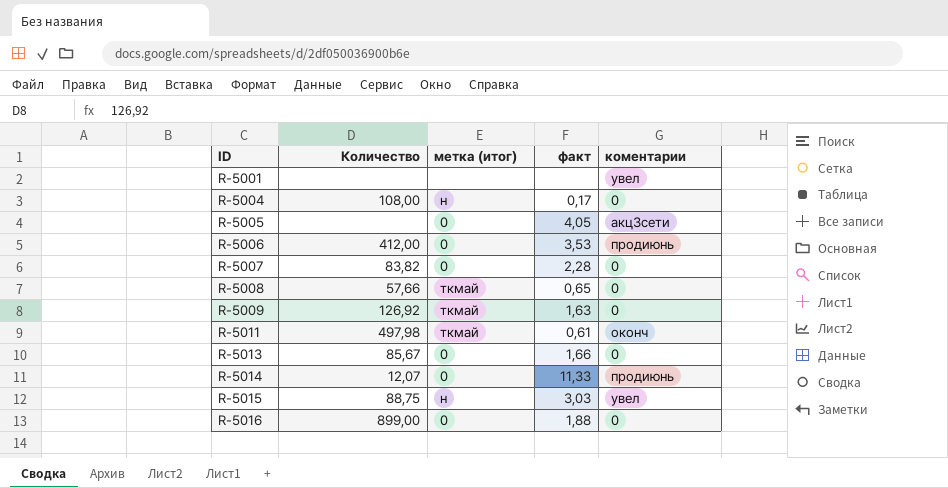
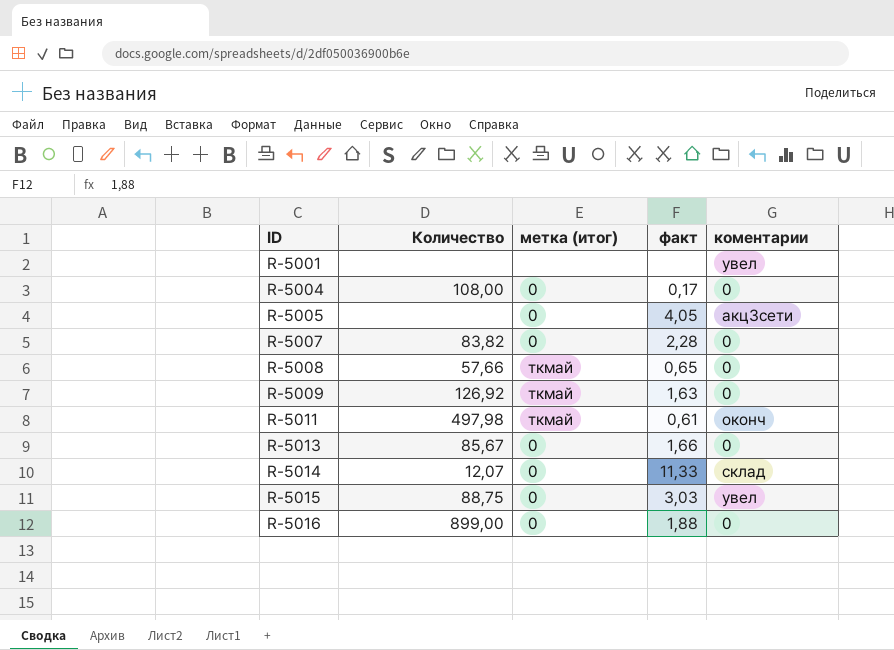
row R-5006: 412,00 | 0 | 3,53 | продиюнь -> none
R-5004 | метка (итог): н -> 0
R-5014 | коментарии: продиюнь -> склад
R-5015 | метка (итог): н -> 0

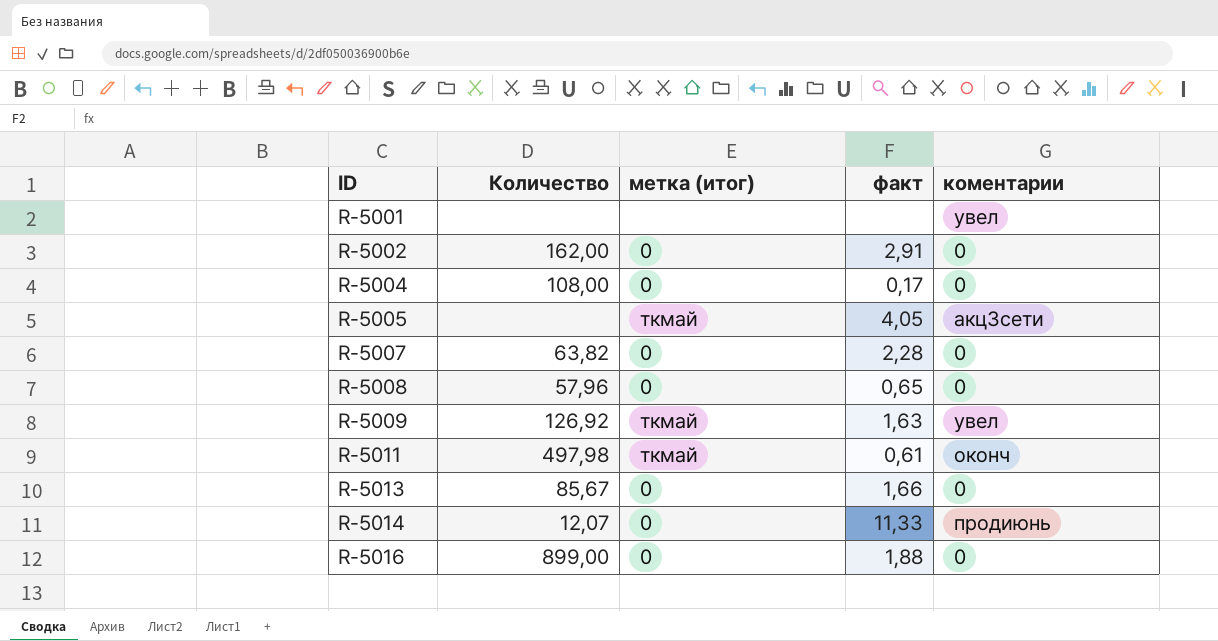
row R-5015: 88,75 | 0 | 3,03 | увел -> none
row R-5002: none -> 162,00 | 0 | 2,91 | 0
R-5005 | метка (итог): 0 -> ткмай
R-5007 | Количество: 83,82 -> 63,82
R-5008 | Количество: 57,66 -> 57,96
R-5008 | метка (итог): ткмай -> 0
R-5009 | коментарии: 0 -> увел
R-5014 | коментарии: склад -> продиюнь

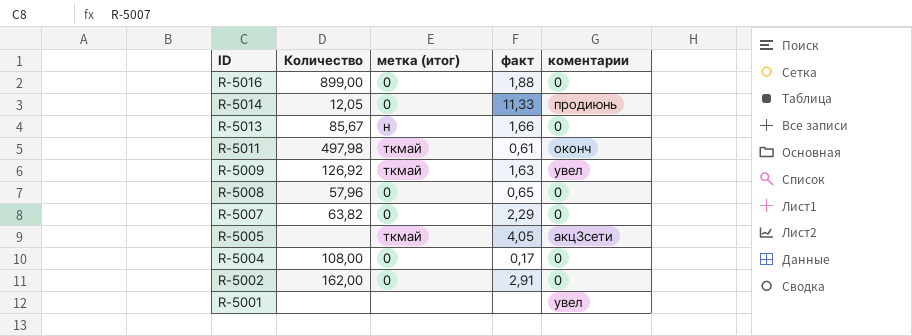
row order: ID ascending -> ID descending
R-5014 | Количество: 12,07 -> 12,05
R-5013 | метка (итог): 0 -> н
R-5007 | факт: 2,28 -> 2,29

